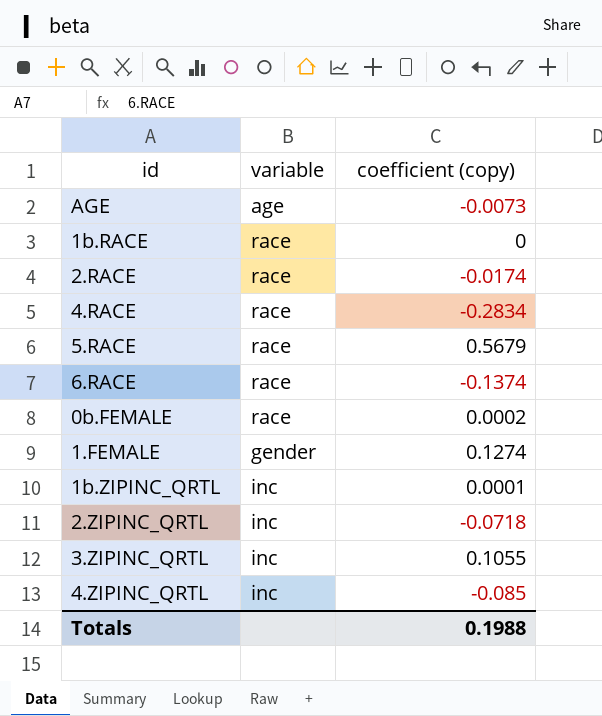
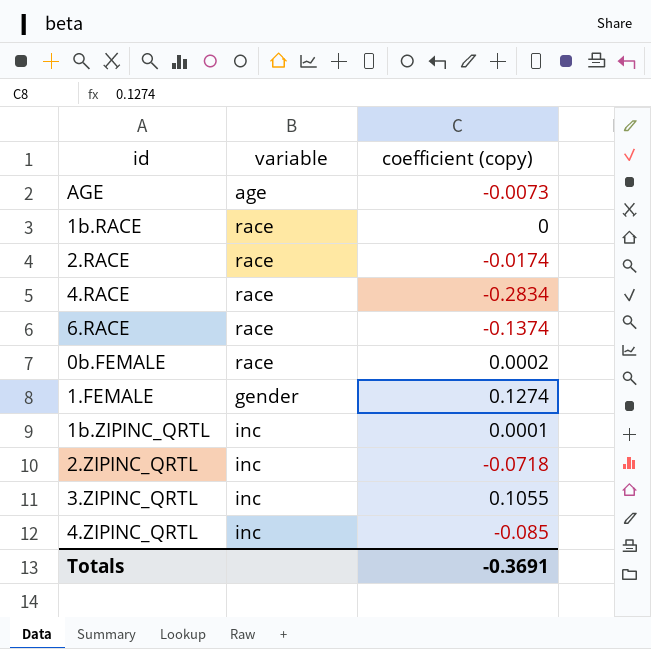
row 5.RACE: race | 0.5679 -> none
Totals | coefficient (copy): 0.1988 -> -0.3691

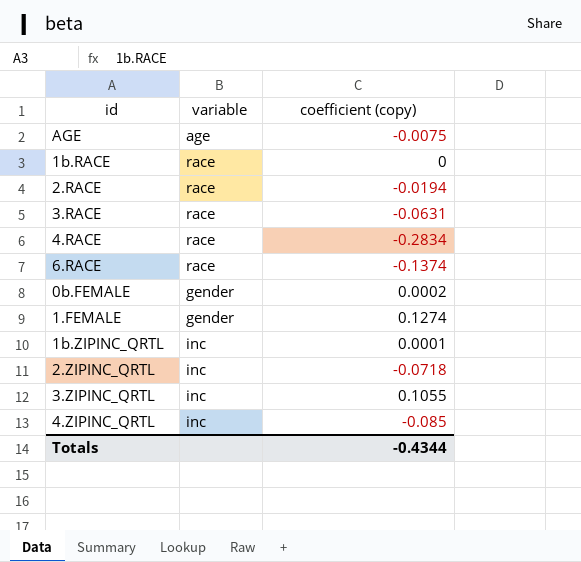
AGE | coefficient (copy): -0.0073 -> -0.0075
2.RACE | coefficient (copy): -0.0174 -> -0.0194
row 3.RACE: none -> race | -0.0631
0b.FEMALE | variable: race -> gender
Totals | coefficient (copy): -0.3691 -> -0.4344

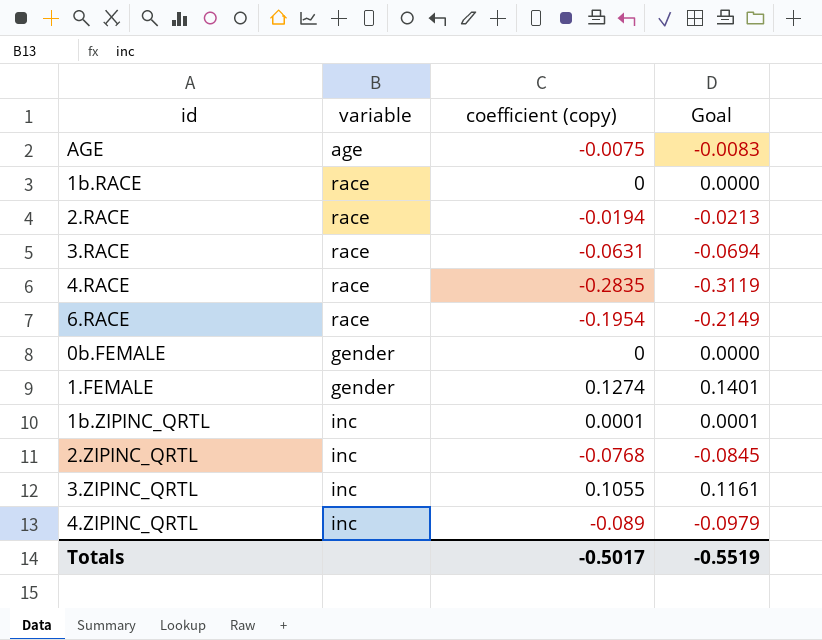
column Goal | formula: none -> [coefficient (copy)] * 1.1
4.RACE | coefficient (copy): -0.2834 -> -0.2835
6.RACE | coefficient (copy): -0.1374 -> -0.1954
0b.FEMALE | coefficient (copy): 0.0002 -> 0
2.ZIPINC_QRTL | coefficient (copy): -0.0718 -> -0.0768
4.ZIPINC_QRTL | coefficient (copy): -0.085 -> -0.089
Totals | coefficient (copy): -0.4344 -> -0.5017

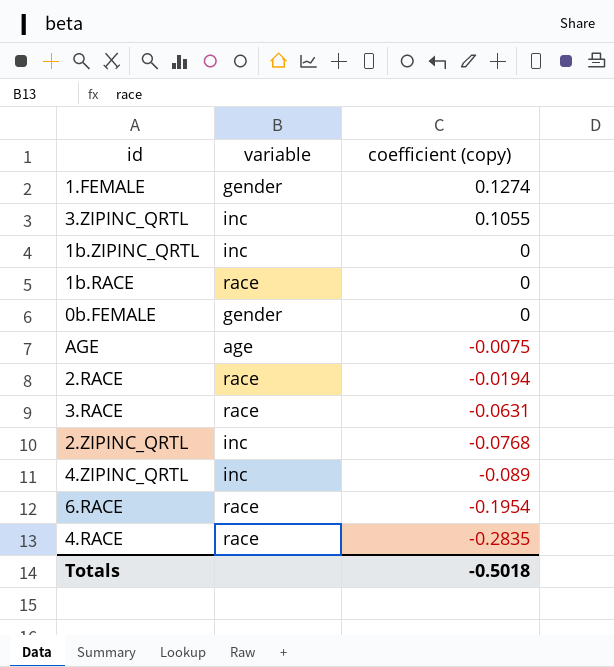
row order: none -> coefficient (copy) descending
column Goal | formula: [coefficient (copy)] * 1.1 -> none
1b.ZIPINC_QRTL | coefficient (copy): 0.0001 -> 0
Totals | coefficient (copy): -0.5017 -> -0.5018

